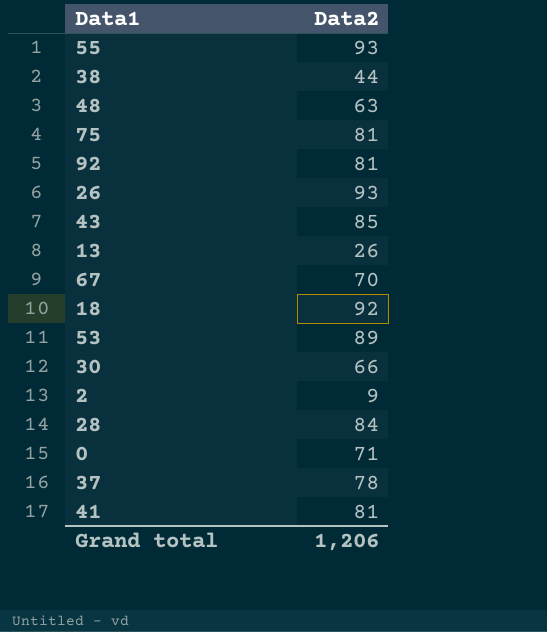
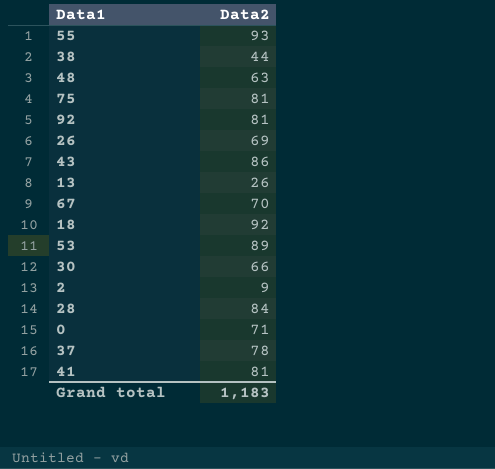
26 | Data2: 93 -> 69
43 | Data2: 85 -> 86
Grand total | Data2: 1,206 -> 1,183

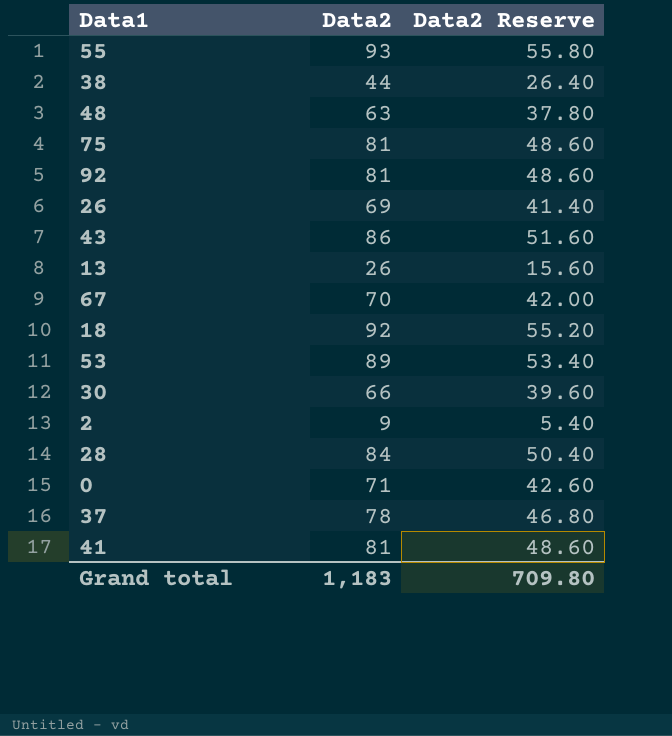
column Data2 Reserve | formula: none -> [Data2] * 0.6

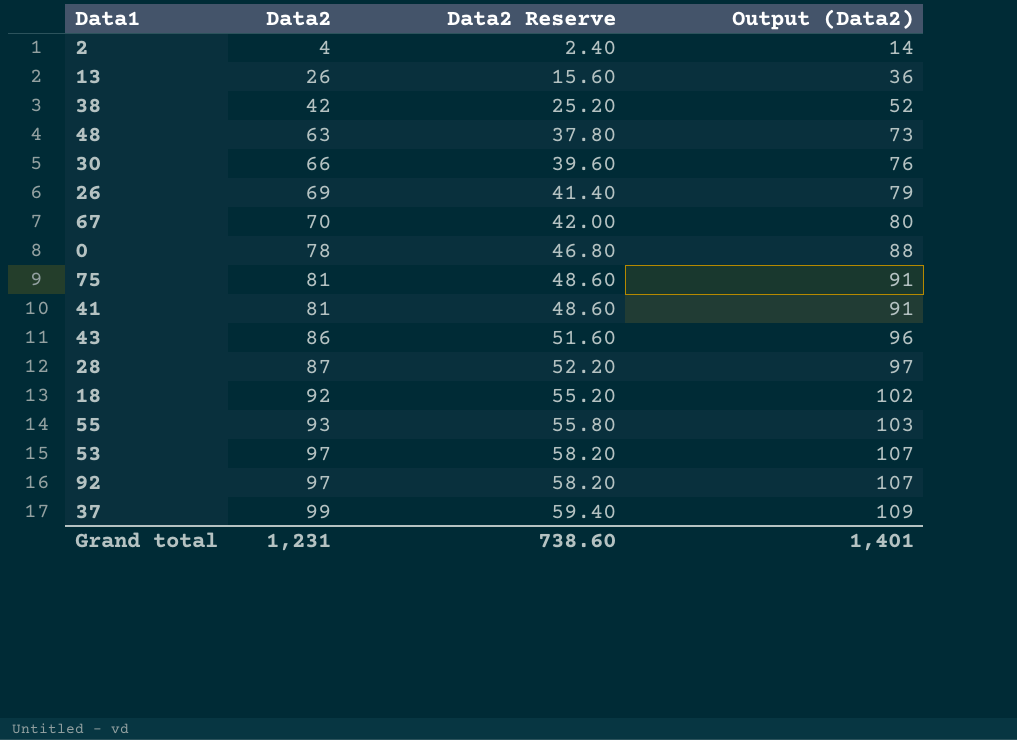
row order: none -> Data2 ascending
column Output (Data2) | formula: none -> [Data2] + 10
2 | Data2: 9 -> 4
2 | Data2 Reserve: 5.40 -> 2.40
38 | Data2: 44 -> 42
38 | Data2 Reserve: 26.40 -> 25.20
0 | Data2: 71 -> 78
0 | Data2 Reserve: 42.60 -> 46.80
28 | Data2: 84 -> 87
28 | Data2 Reserve: 50.40 -> 52.20
53 | Data2: 89 -> 97
53 | Data2 Reserve: 53.40 -> 58.20
92 | Data2: 81 -> 97
92 | Data2 Reserve: 48.60 -> 58.20
37 | Data2: 78 -> 99
37 | Data2 Reserve: 46.80 -> 59.40
Grand total | Data2: 1,183 -> 1,231
Grand total | Data2 Reserve: 709.80 -> 738.60

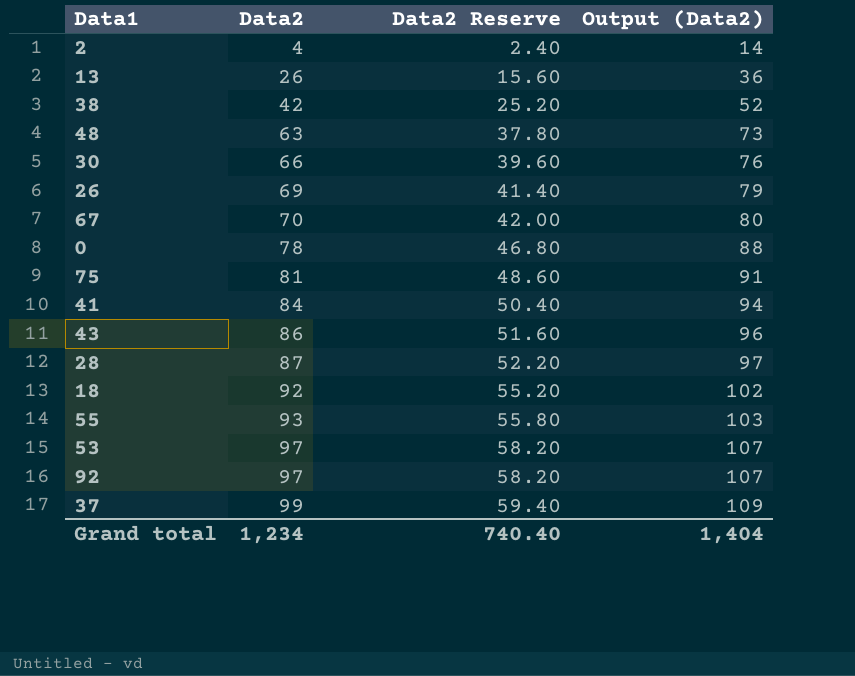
41 | Data2: 81 -> 84
41 | Data2 Reserve: 48.60 -> 50.40
41 | Output (Data2): 91 -> 94
Grand total | Data2: 1,231 -> 1,234
Grand total | Data2 Reserve: 738.60 -> 740.40
Grand total | Output (Data2): 1,401 -> 1,404

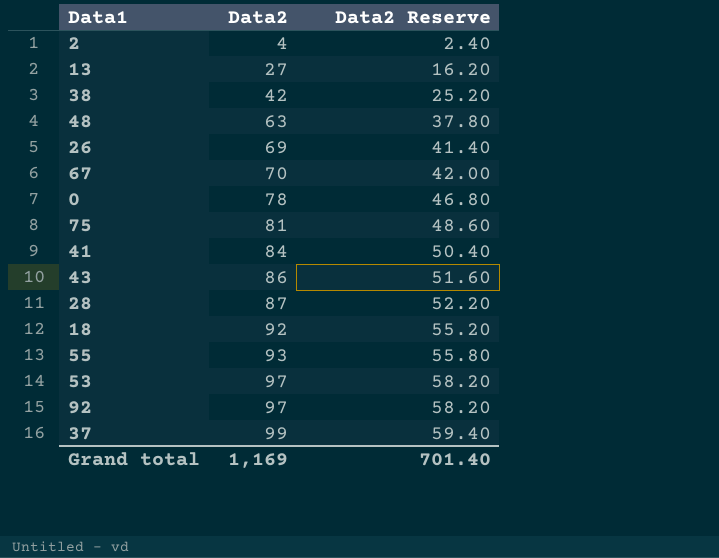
column Output (Data2) | formula: [Data2] + 10 -> none
row 30: 66 | 39.60 | 76 -> none
13 | Data2: 26 -> 27
13 | Data2 Reserve: 15.60 -> 16.20
Grand total | Data2: 1,234 -> 1,169
Grand total | Data2 Reserve: 740.40 -> 701.40

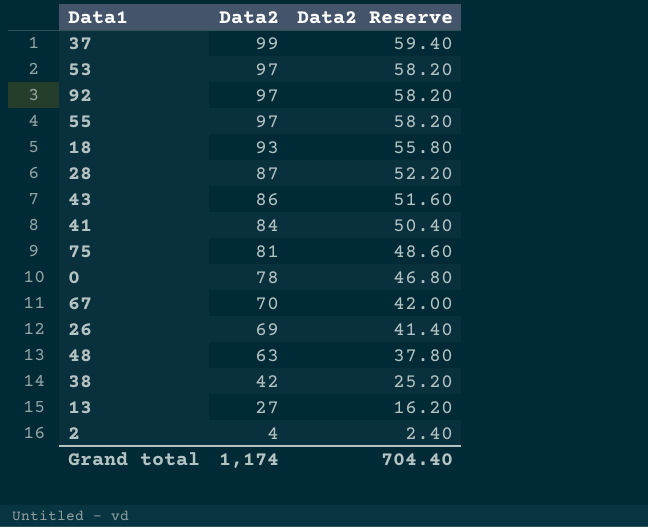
row order: Data2 ascending -> Data2 descending
55 | Data2: 93 -> 97
55 | Data2 Reserve: 55.80 -> 58.20
18 | Data2: 92 -> 93
18 | Data2 Reserve: 55.20 -> 55.80
Grand total | Data2: 1,169 -> 1,174
Grand total | Data2 Reserve: 701.40 -> 704.40

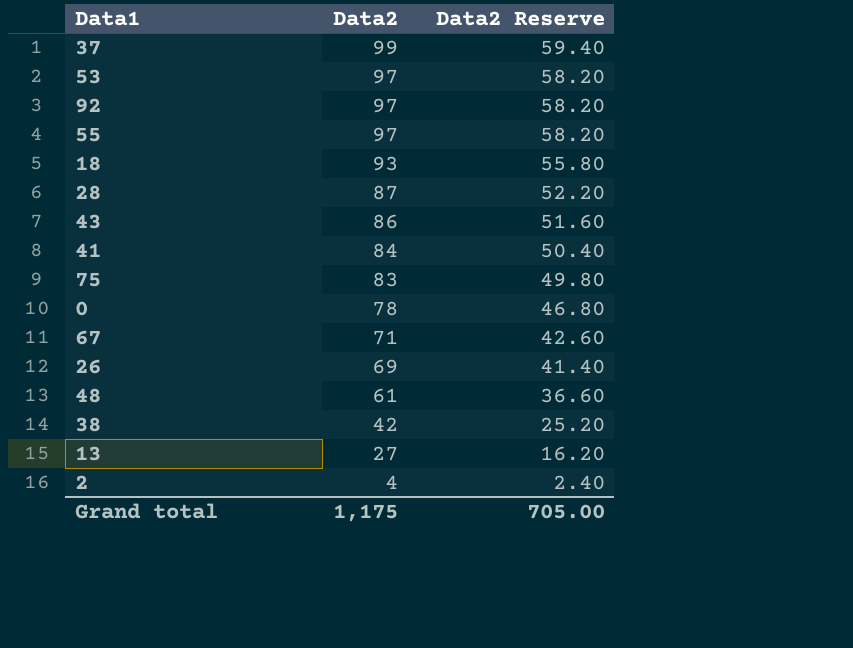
75 | Data2: 81 -> 83
75 | Data2 Reserve: 48.60 -> 49.80
67 | Data2: 70 -> 71
67 | Data2 Reserve: 42.00 -> 42.60
48 | Data2: 63 -> 61
48 | Data2 Reserve: 37.80 -> 36.60
Grand total | Data2: 1,174 -> 1,175
Grand total | Data2 Reserve: 704.40 -> 705.00

